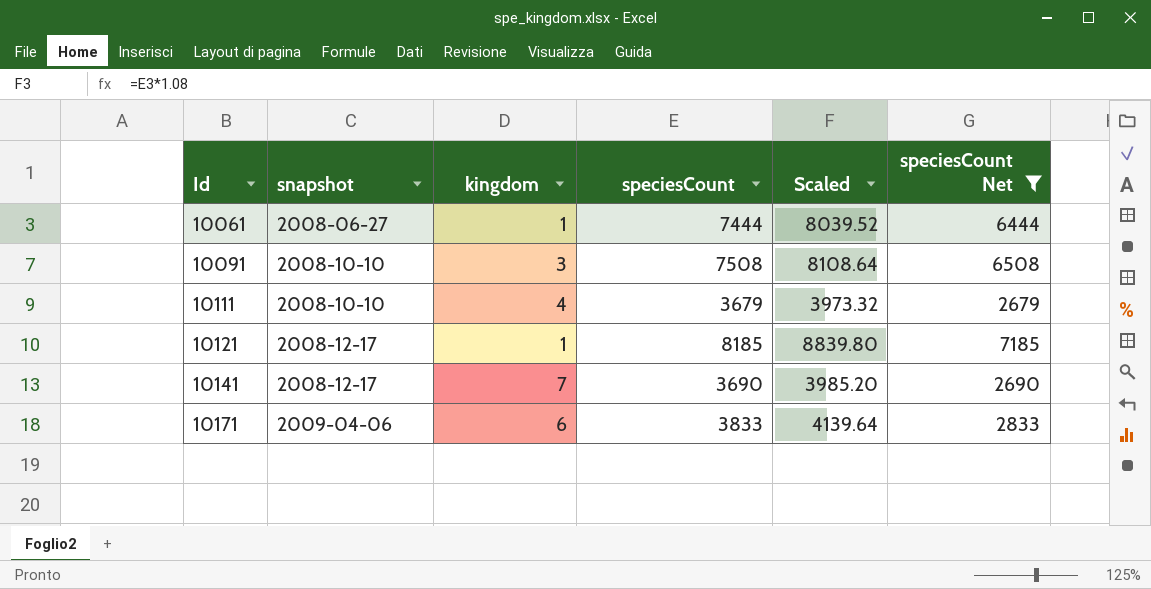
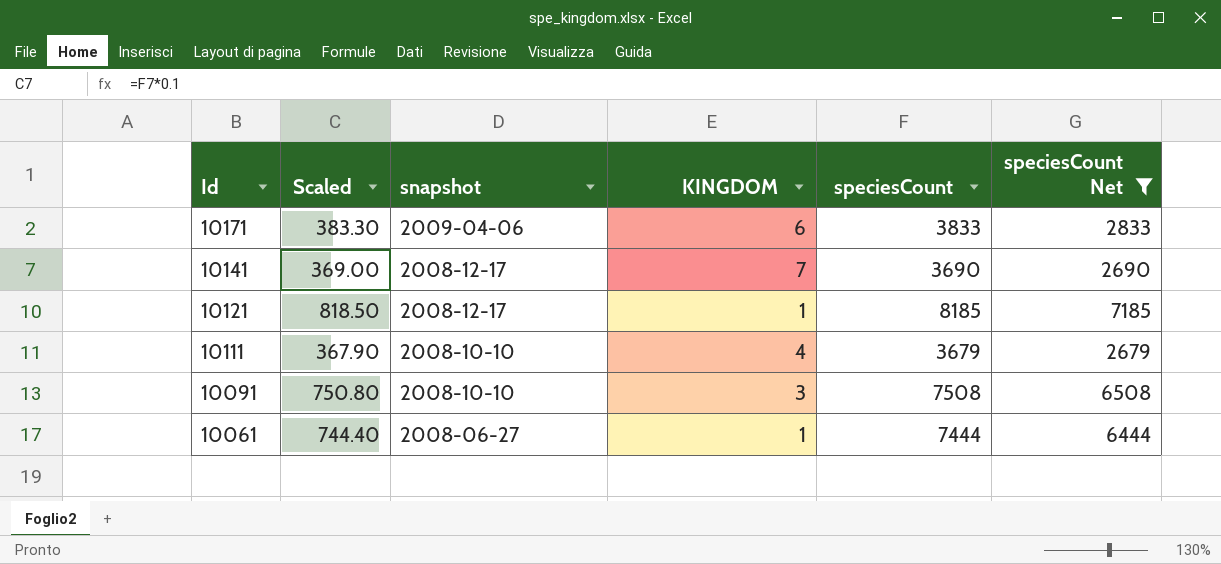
row order: Id ascending -> Id descending
column Scaled | formula: [speciesCount] * 1.08 -> [speciesCount] * 0.1
column Scaled | position: 5 -> 2
column name: kingdom -> KINGDOM

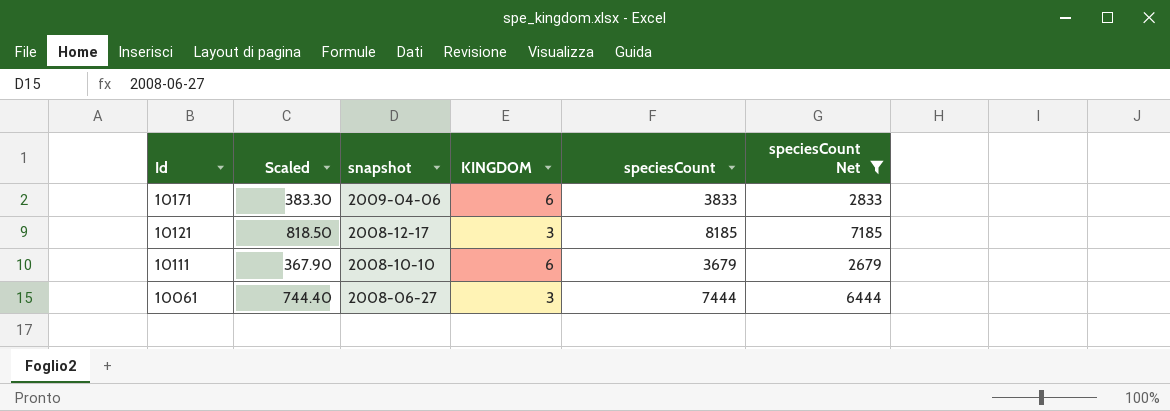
row 10141: 369.00 | 2008-12-17 | 7 | 3690 | 2690 -> none
row 10091: 750.80 | 2008-10-10 | 3 | 7508 | 6508 -> none
10121 | KINGDOM: 1 -> 3
10111 | KINGDOM: 4 -> 6
10061 | KINGDOM: 1 -> 3

